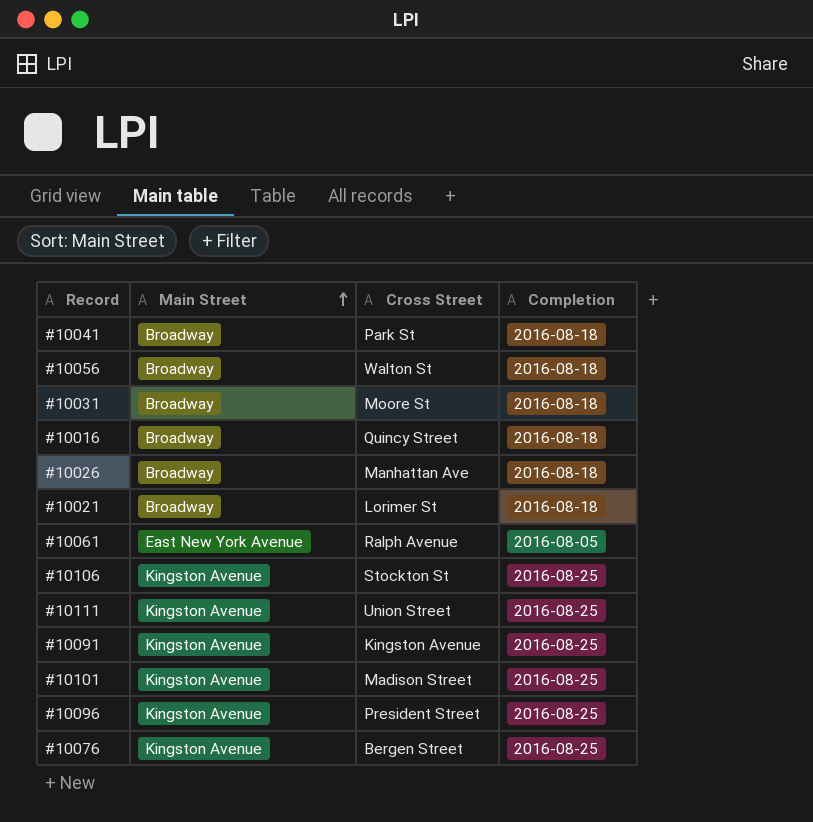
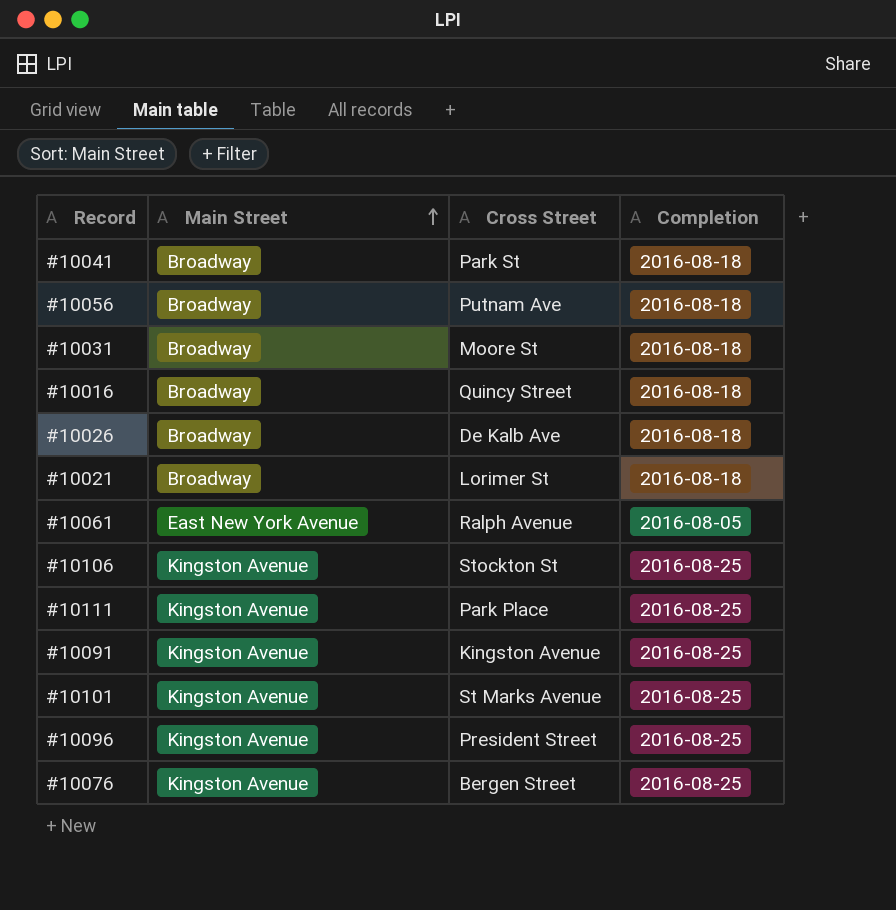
#10056 | Cross Street: Walton St -> Putnam Ave
#10026 | Cross Street: Manhattan Ave -> De Kalb Ave
#10111 | Cross Street: Union Street -> Park Place
#10101 | Cross Street: Madison Street -> St Marks Avenue

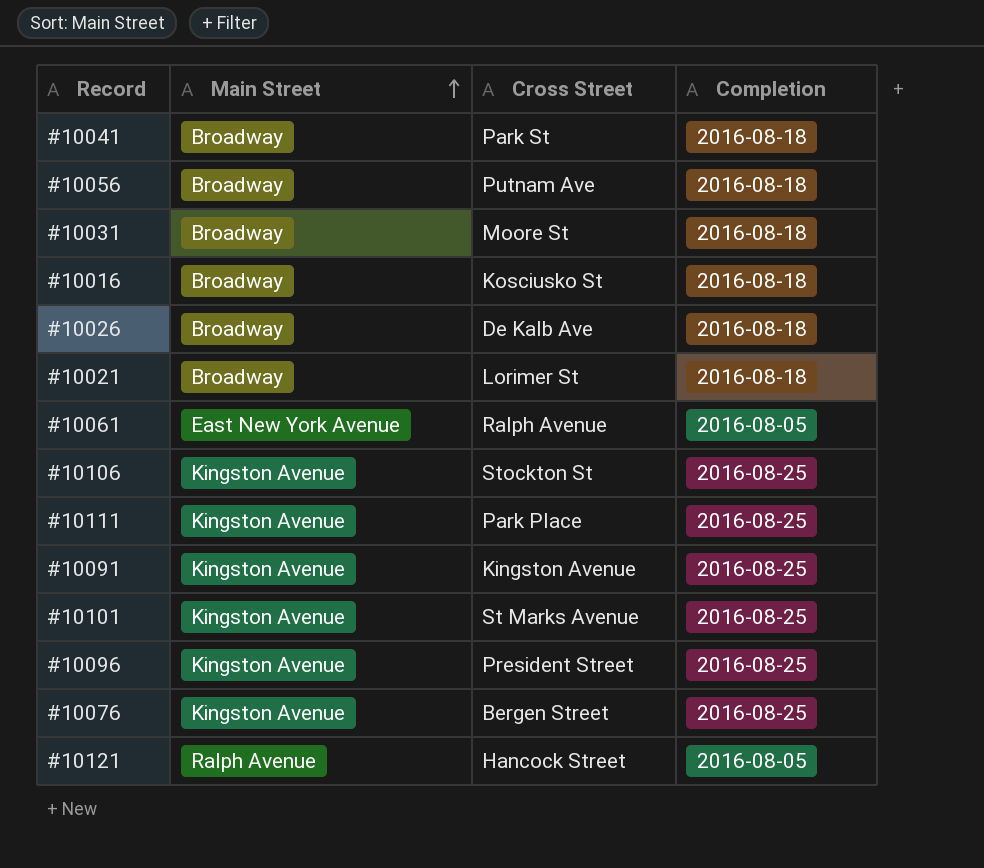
#10016 | Cross Street: Quincy Street -> Kosciusko St
row #10121: none -> Ralph Avenue | Hancock Street | 2016-08-05

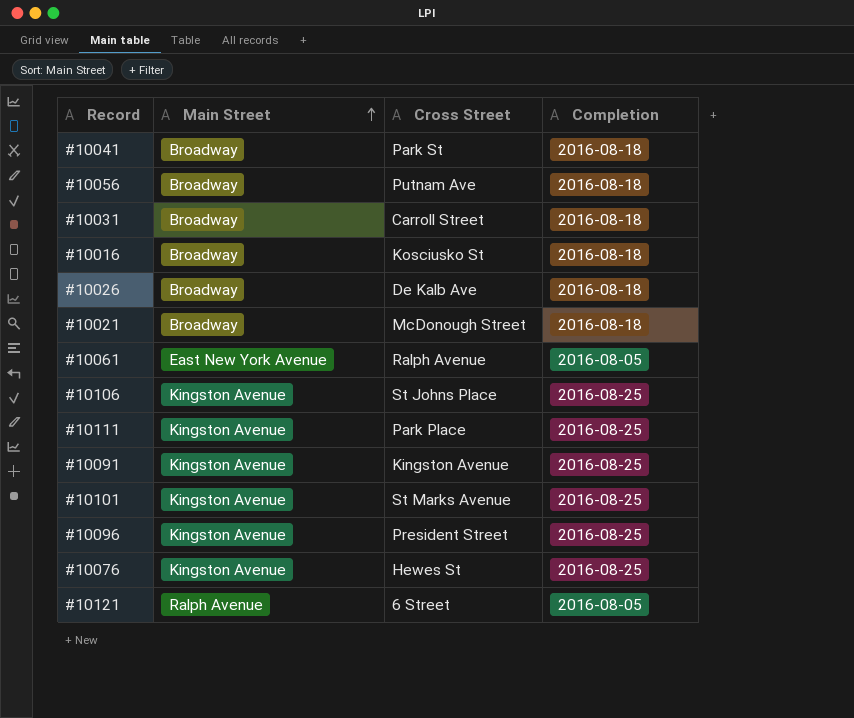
#10031 | Cross Street: Moore St -> Carroll Street
#10021 | Cross Street: Lorimer St -> McDonough Street
#10106 | Cross Street: Stockton St -> St Johns Place
#10076 | Cross Street: Bergen Street -> Hewes St
#10121 | Cross Street: Hancock Street -> 6 Street

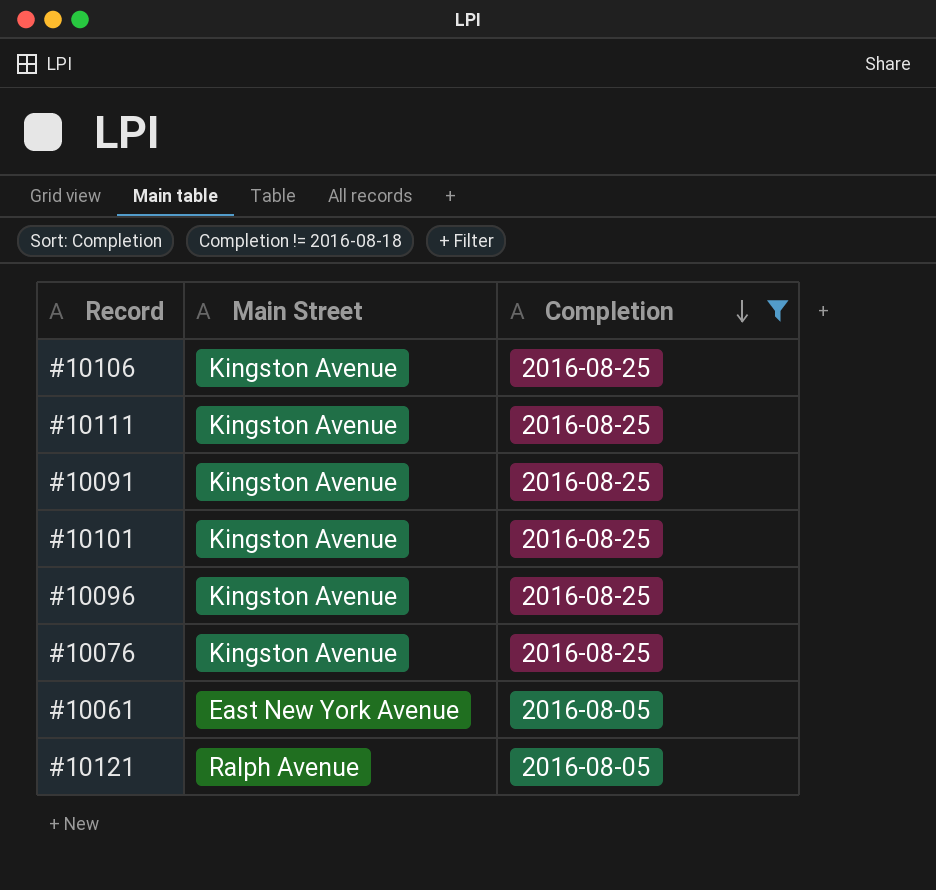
filter: none -> Completion != 2016-08-18
row order: Main Street ascending -> Completion descending
column Cross Street | position: 3 -> none

